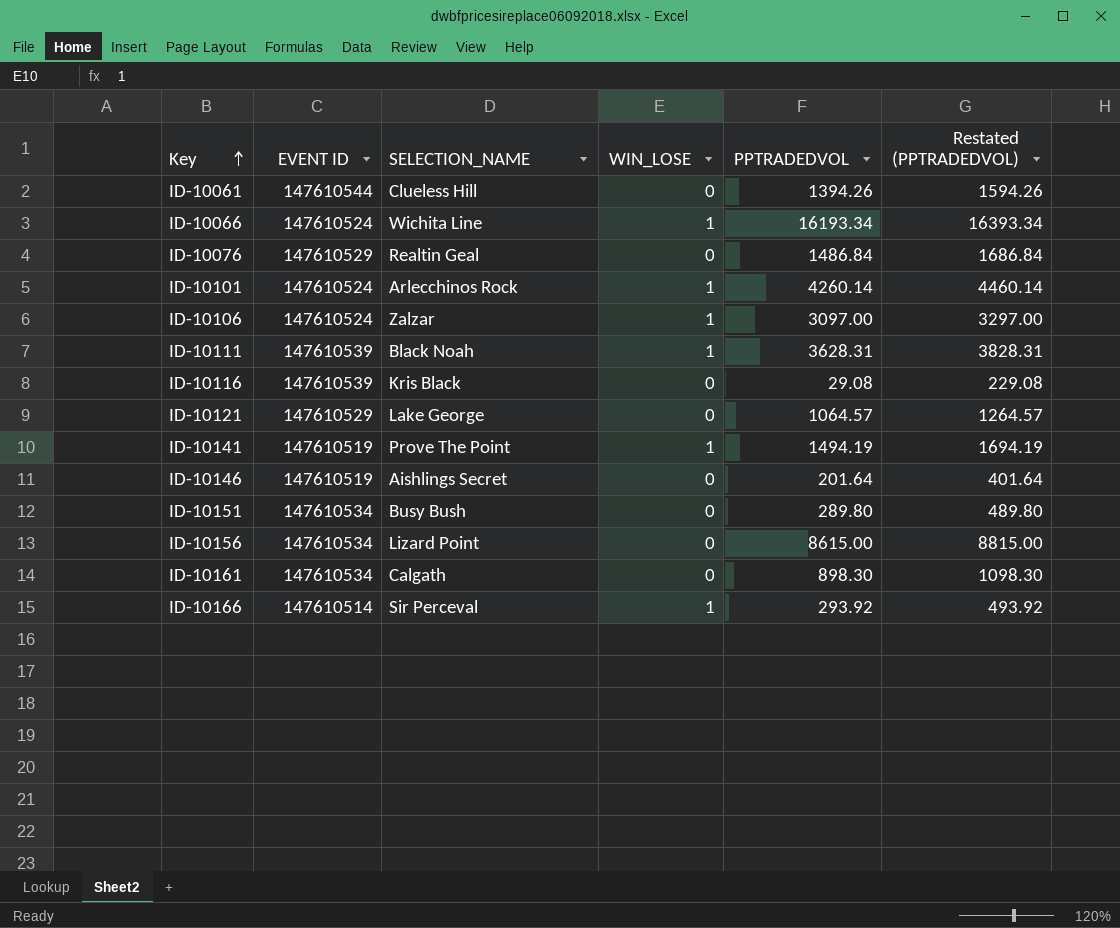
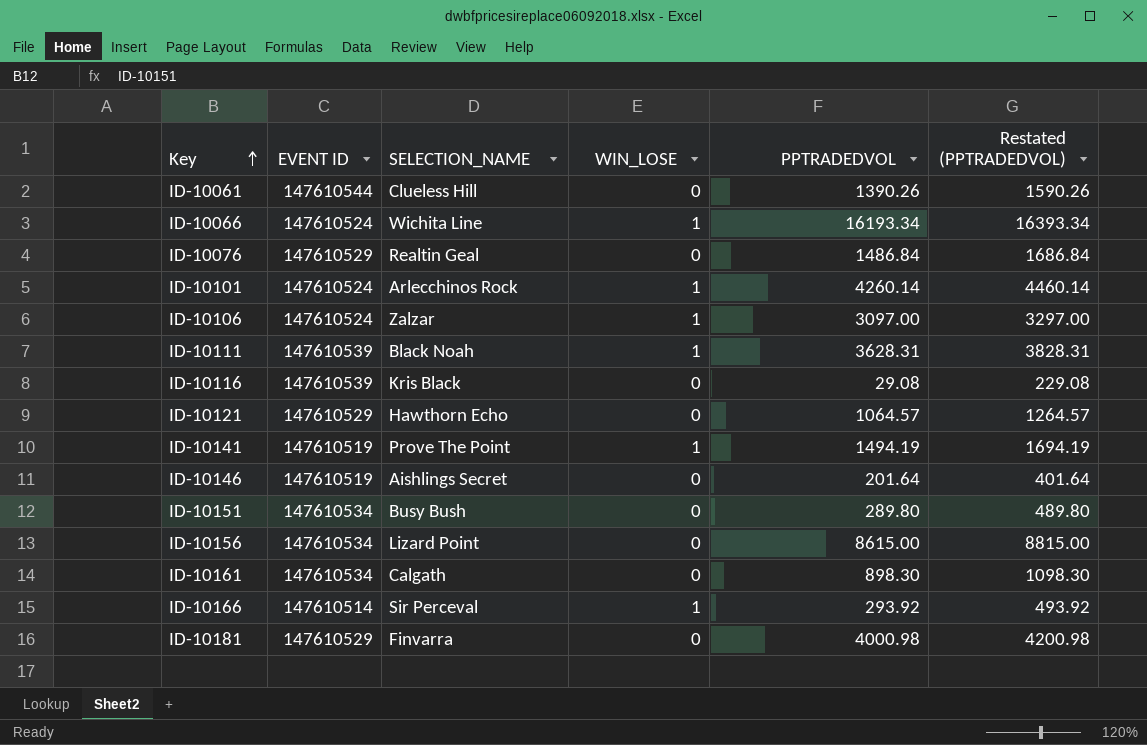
ID-10061 | PPTRADEDVOL: 1394.26 -> 1390.26
ID-10061 | Restated (PPTRADEDVOL): 1594.26 -> 1590.26
ID-10121 | SELECTION_NAME: Lake George -> Hawthorn Echo
row ID-10181: none -> 147610529 | Finvarra | 0 | 4000.98 | 4200.98

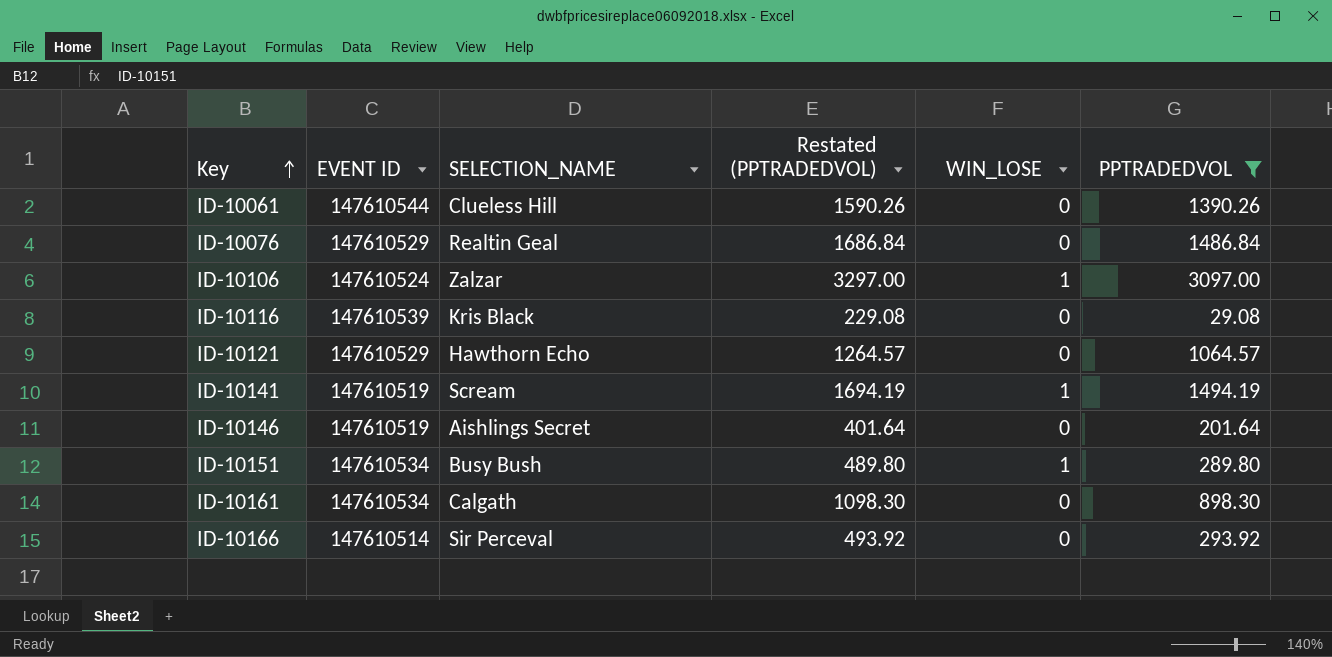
filter: none -> PPTRADEDVOL <= 3097.00
column Restated (PPTRADEDVOL) | position: 6 -> 4
ID-10141 | SELECTION_NAME: Prove The Point -> Scream
ID-10151 | WIN_LOSE: 0 -> 1
ID-10166 | WIN_LOSE: 1 -> 0

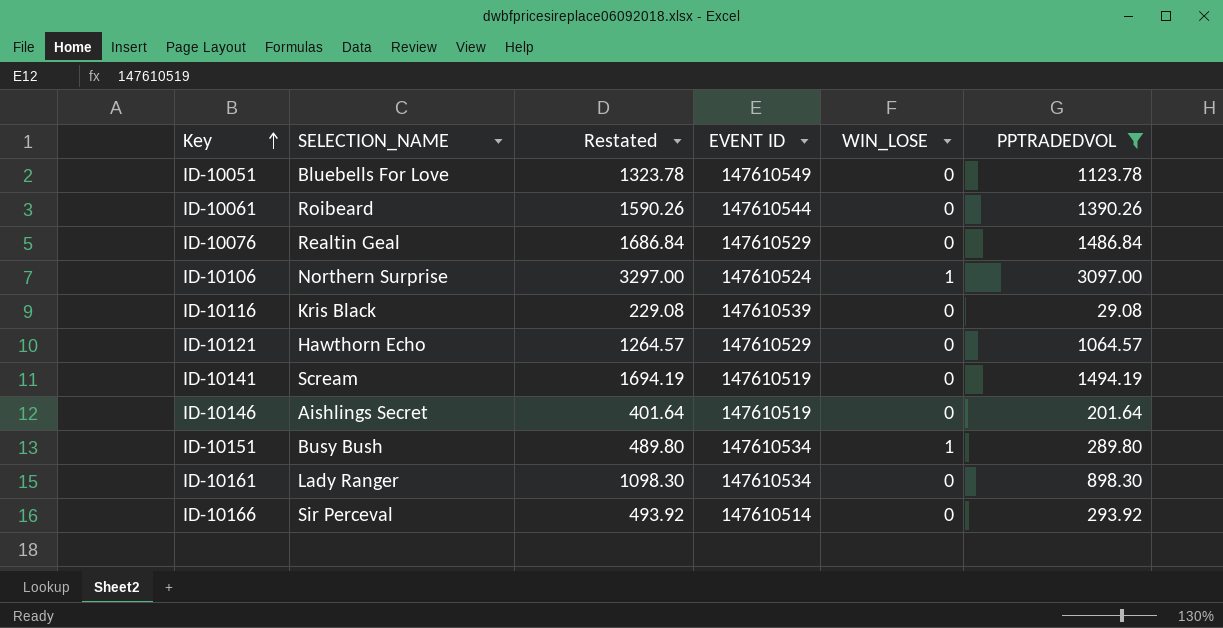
column name: Restated (PPTRADEDVOL) -> Restated
column EVENT ID | position: 2 -> 4
row ID-10051: none -> Bluebells For Love | 1323.78 | 147610549 | 0 | 1123.78
ID-10061 | SELECTION_NAME: Clueless Hill -> Roibeard
ID-10106 | SELECTION_NAME: Zalzar -> Northern Surprise
ID-10141 | WIN_LOSE: 1 -> 0
ID-10161 | SELECTION_NAME: Calgath -> Lady Ranger

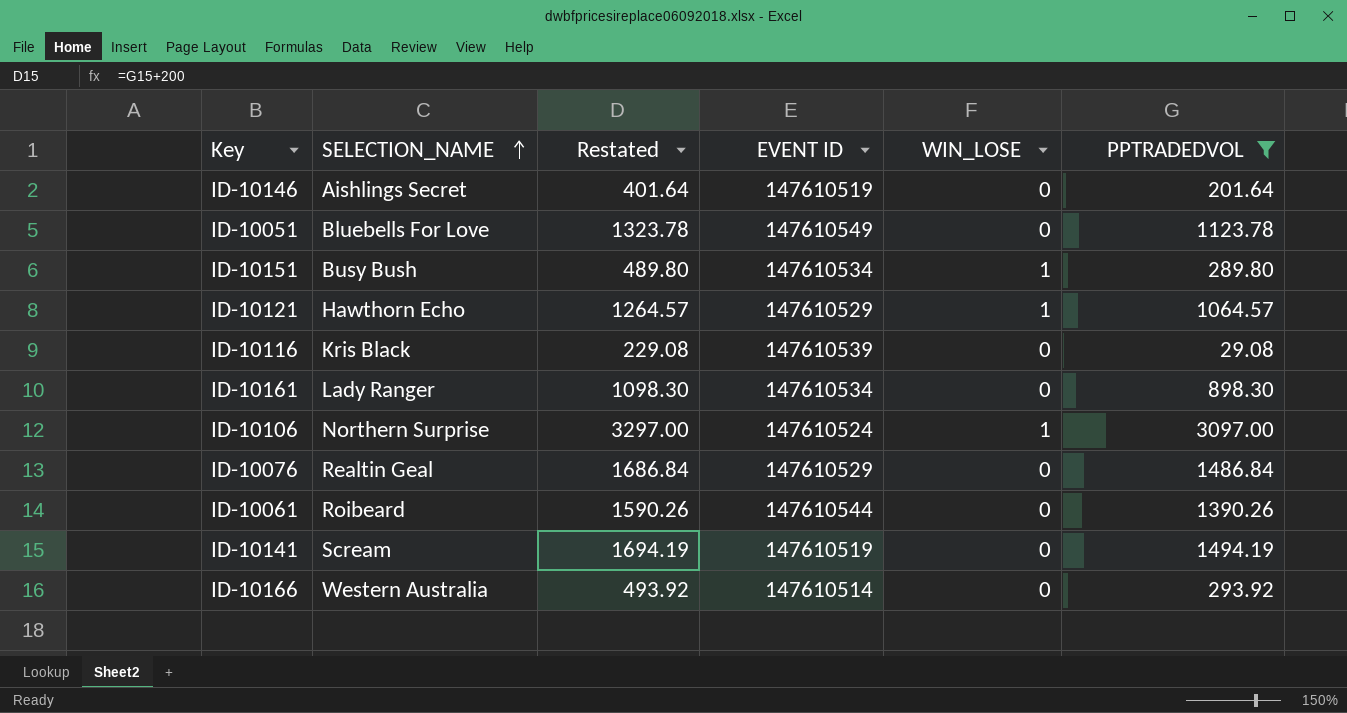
row order: Key ascending -> SELECTION_NAME ascending
ID-10121 | WIN_LOSE: 0 -> 1
ID-10166 | SELECTION_NAME: Sir Perceval -> Western Australia

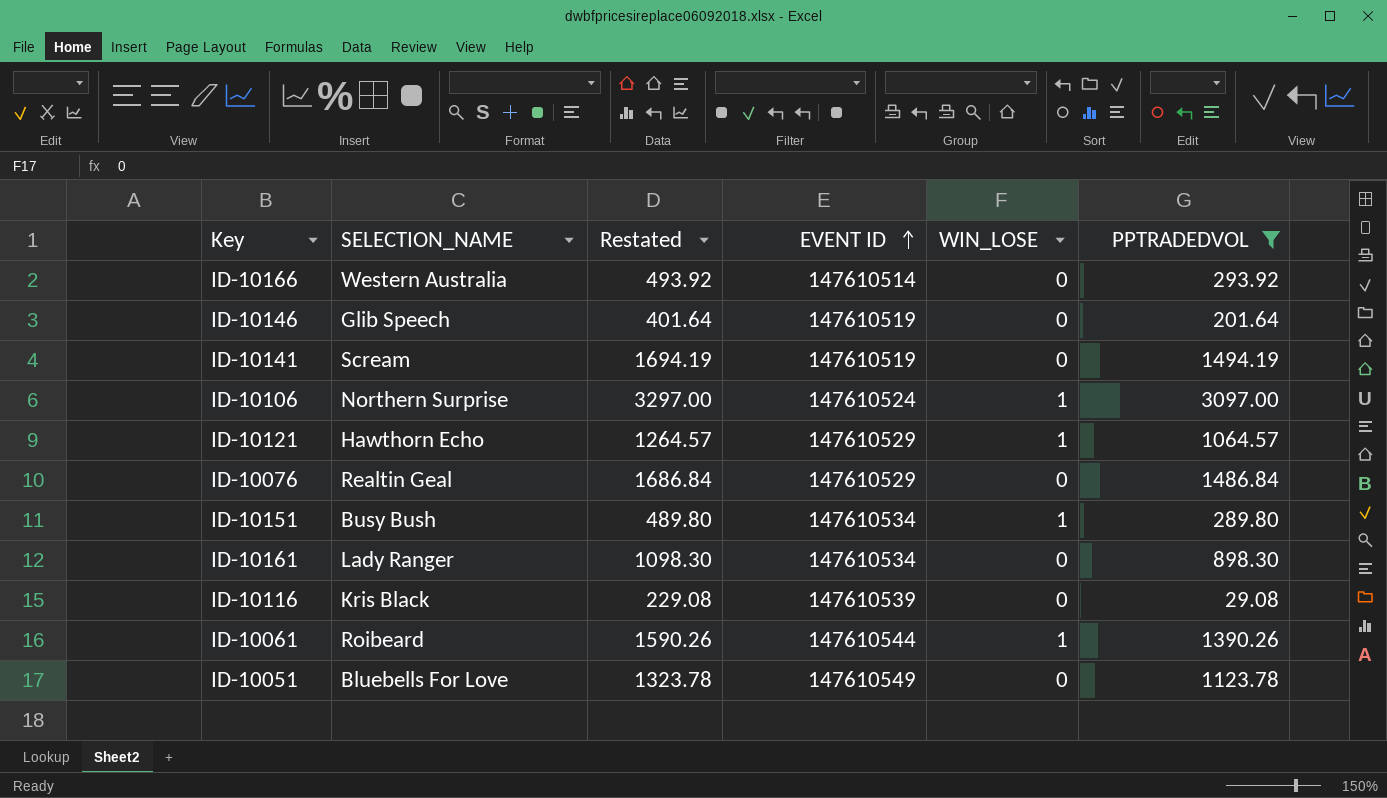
row order: SELECTION_NAME ascending -> EVENT ID ascending
ID-10146 | SELECTION_NAME: Aishlings Secret -> Glib Speech
ID-10061 | WIN_LOSE: 0 -> 1

